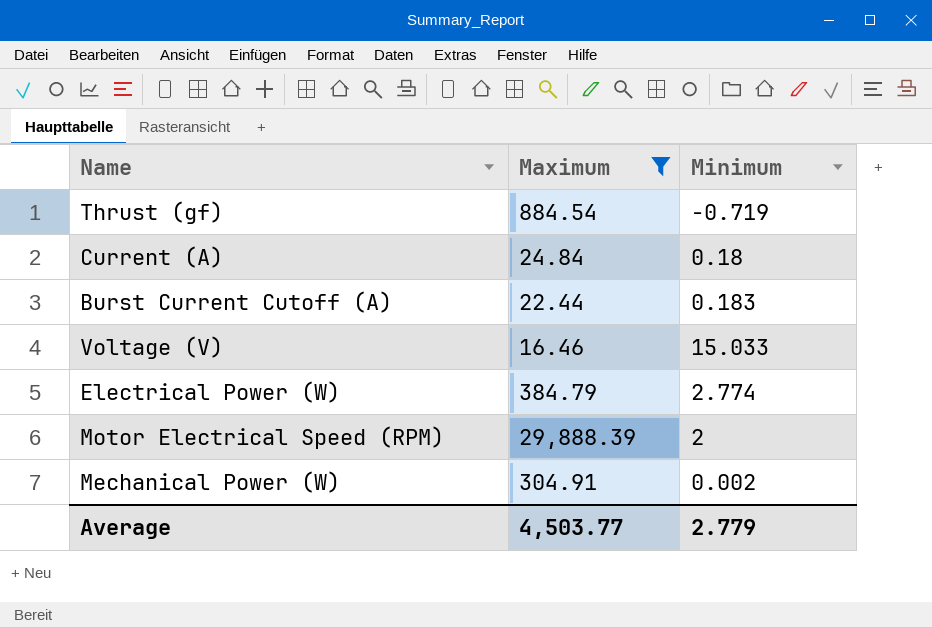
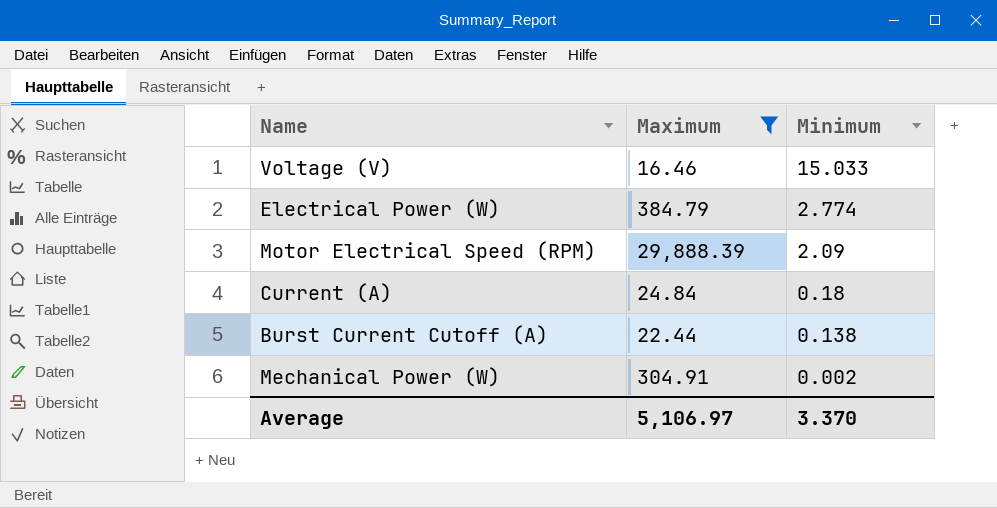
row order: none -> Minimum descending
row Thrust (gf): 884.54 | -0.719 -> none
Motor Electrical Speed (RPM) | Minimum: 2 -> 2.09
Burst Current Cutoff (A) | Minimum: 0.183 -> 0.138
Average | Maximum: 4,503.77 -> 5,106.97
Average | Minimum: 2.779 -> 3.370

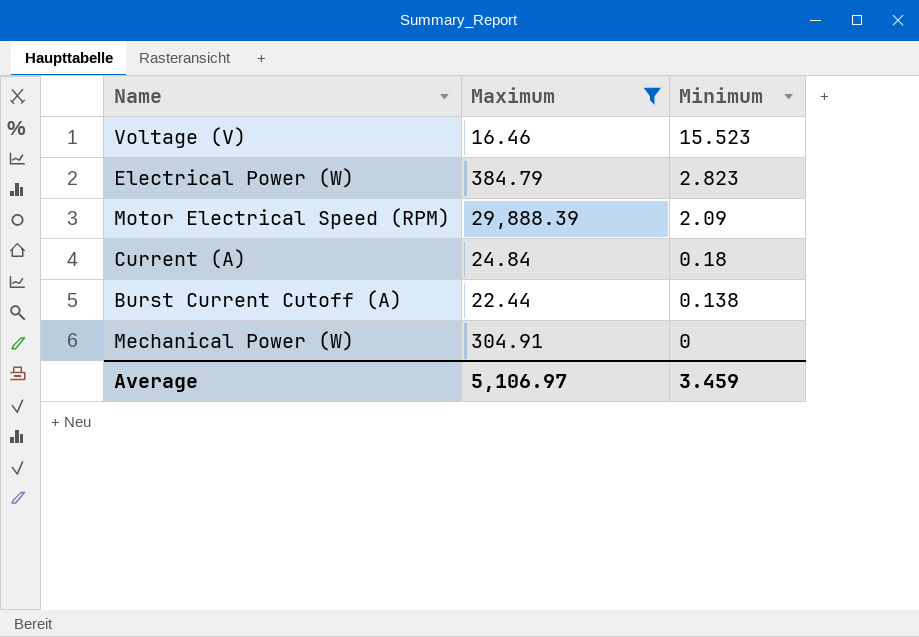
Voltage (V) | Minimum: 15.033 -> 15.523
Electrical Power (W) | Minimum: 2.774 -> 2.823
Mechanical Power (W) | Minimum: 0.002 -> 0
Average | Minimum: 3.370 -> 3.459

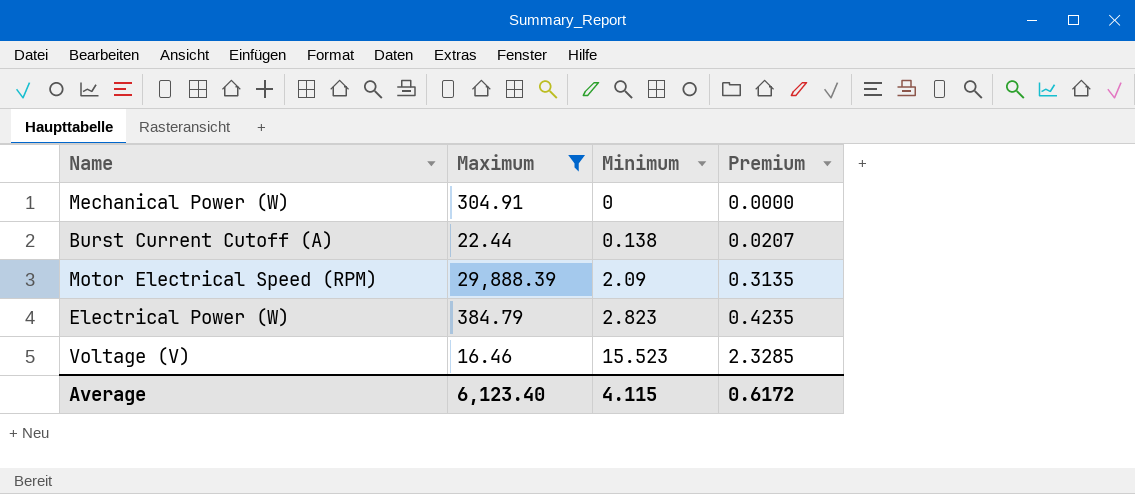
row order: Minimum descending -> Minimum ascending
column Premium | formula: none -> [Minimum] * 0.15
row Current (A): 24.84 | 0.18 -> none
Average | Maximum: 5,106.97 -> 6,123.40
Average | Minimum: 3.459 -> 4.115

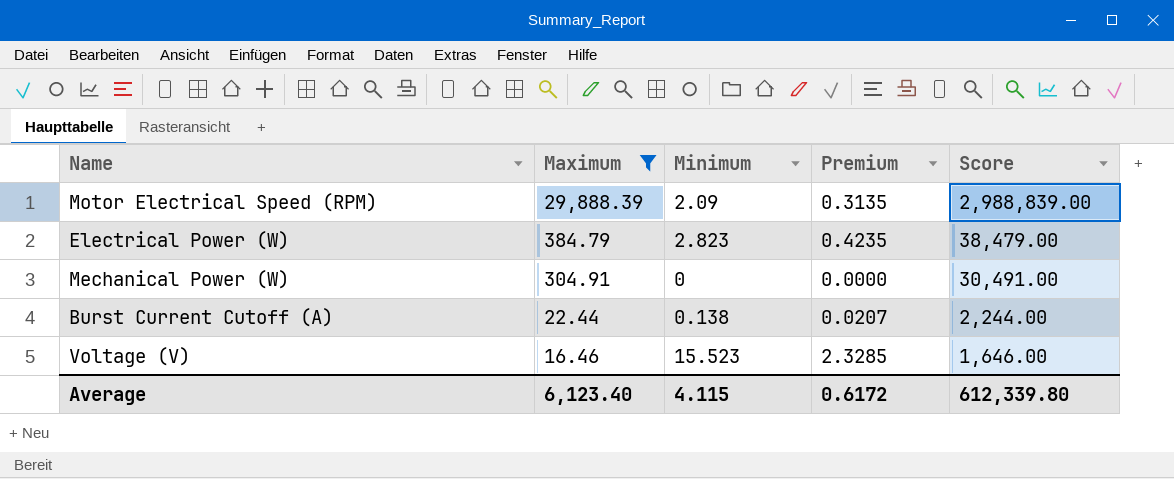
row order: Minimum ascending -> Maximum descending
column Score | formula: none -> [Maximum] * 100

